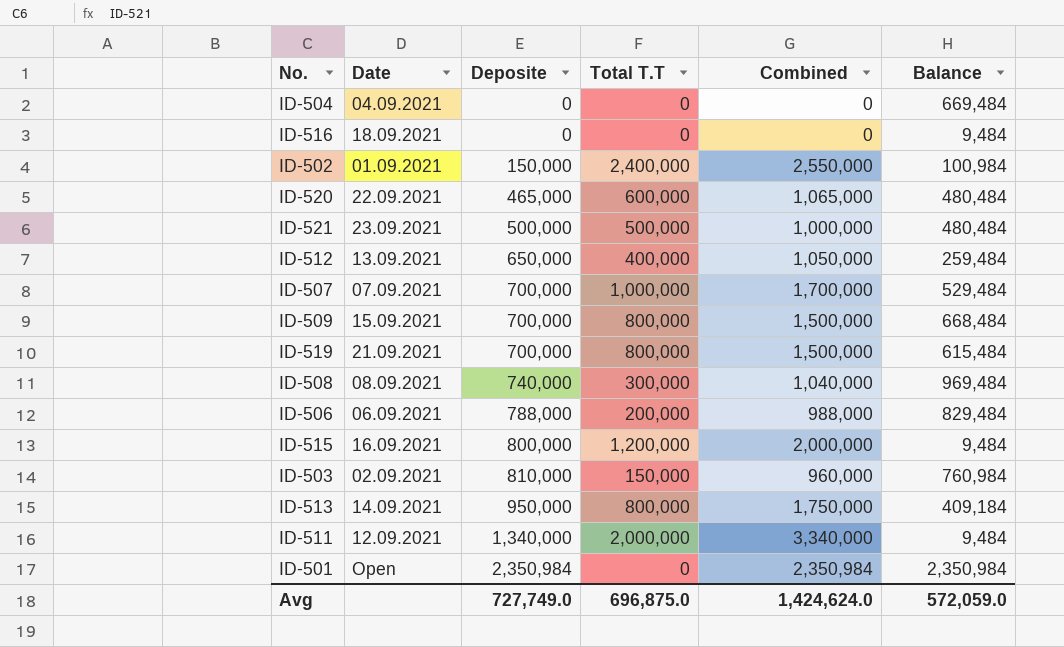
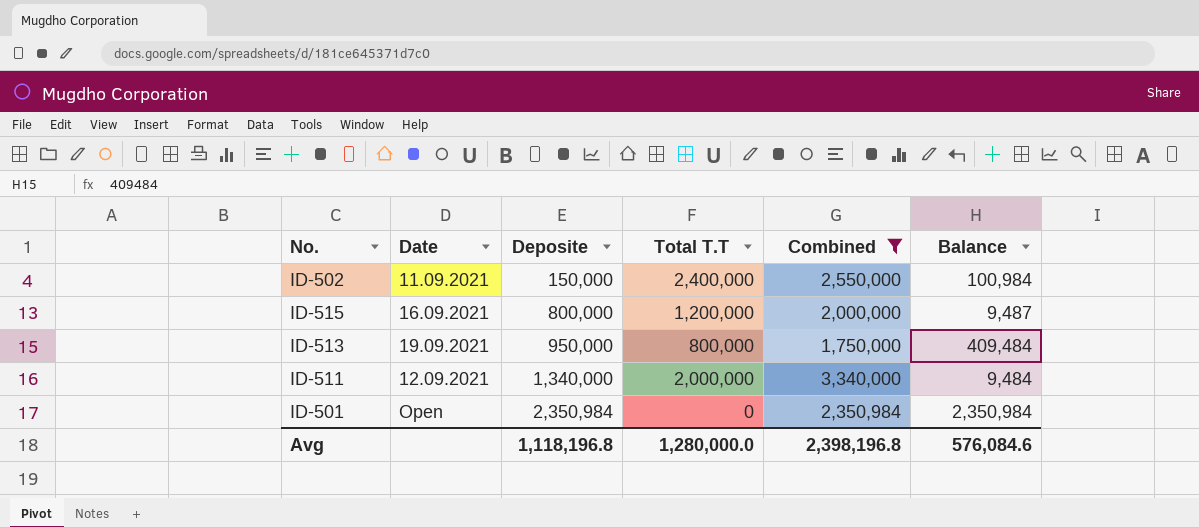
filter: none -> Combined >= 1,750,000
ID-502 | Date: 01.09.2021 -> 11.09.2021
ID-515 | Balance: 9,484 -> 9,487
ID-513 | Date: 14.09.2021 -> 19.09.2021
ID-513 | Balance: 409,184 -> 409,484
Avg | Deposite: 727,749.0 -> 1,118,196.8
Avg | Total T.T: 696,875.0 -> 1,280,000.0
Avg | Combined: 1,424,624.0 -> 2,398,196.8
Avg | Balance: 572,059.0 -> 576,084.6

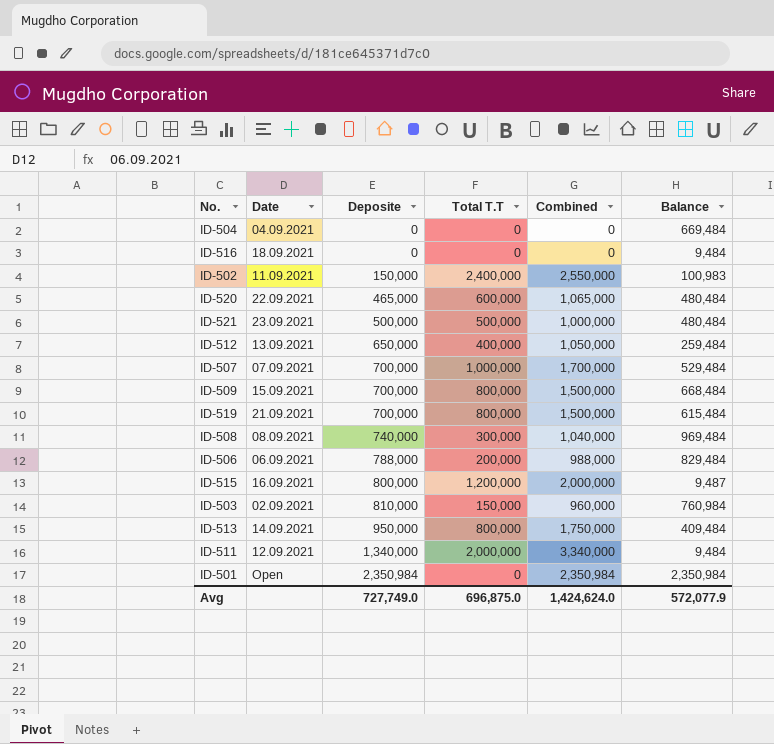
filter: Combined >= 1,750,000 -> none
ID-502 | Balance: 100,984 -> 100,983
ID-513 | Date: 19.09.2021 -> 14.09.2021
Avg | Deposite: 1,118,196.8 -> 727,749.0
Avg | Total T.T: 1,280,000.0 -> 696,875.0
Avg | Combined: 2,398,196.8 -> 1,424,624.0
Avg | Balance: 576,084.6 -> 572,077.9

